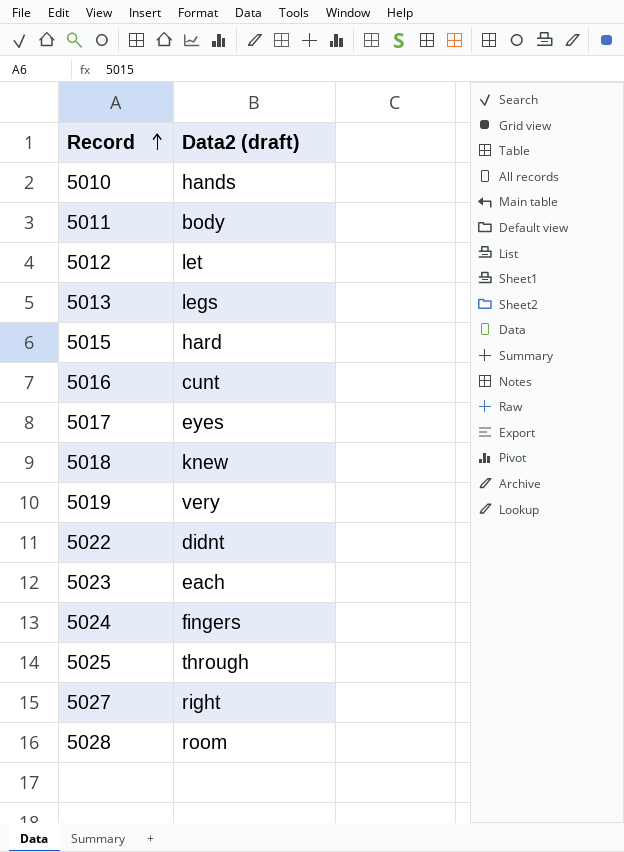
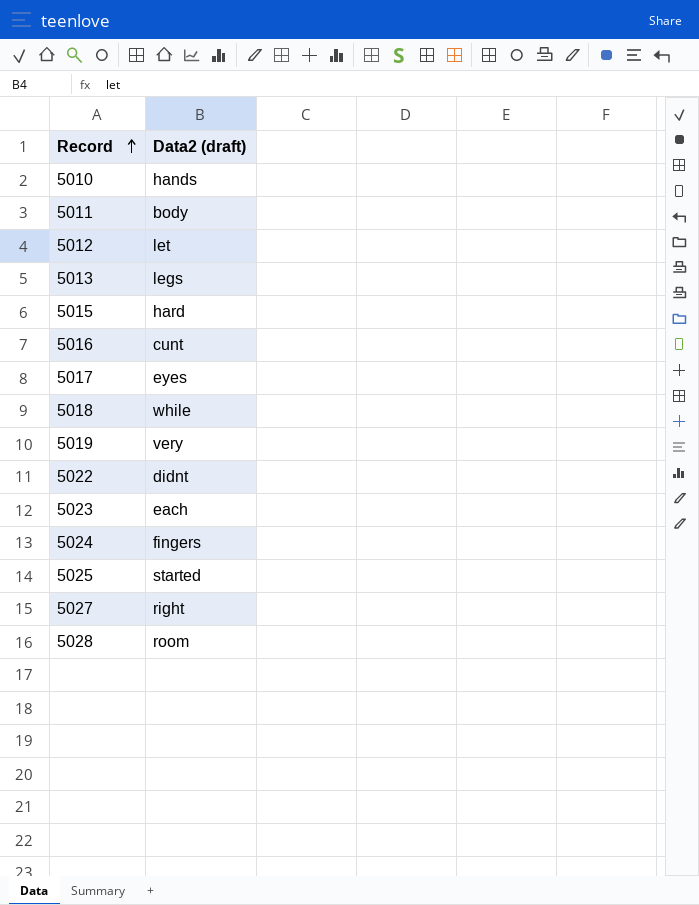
5018 | Data2 (draft): knew -> while
5025 | Data2 (draft): through -> started

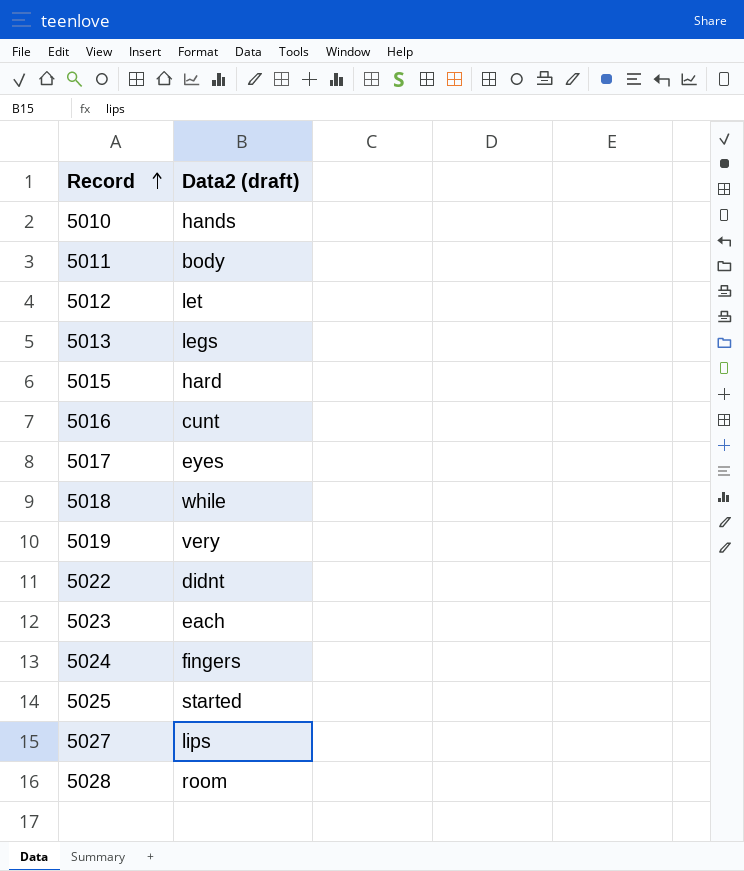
5027 | Data2 (draft): right -> lips

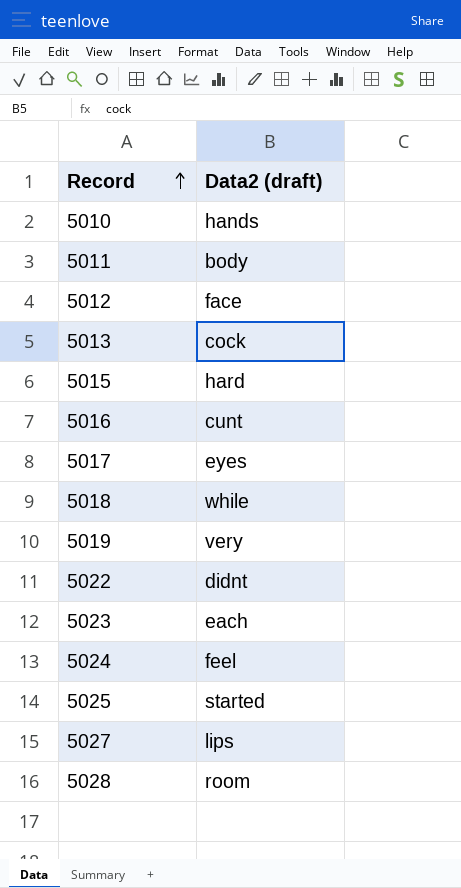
5012 | Data2 (draft): let -> face
5013 | Data2 (draft): legs -> cock
5024 | Data2 (draft): fingers -> feel

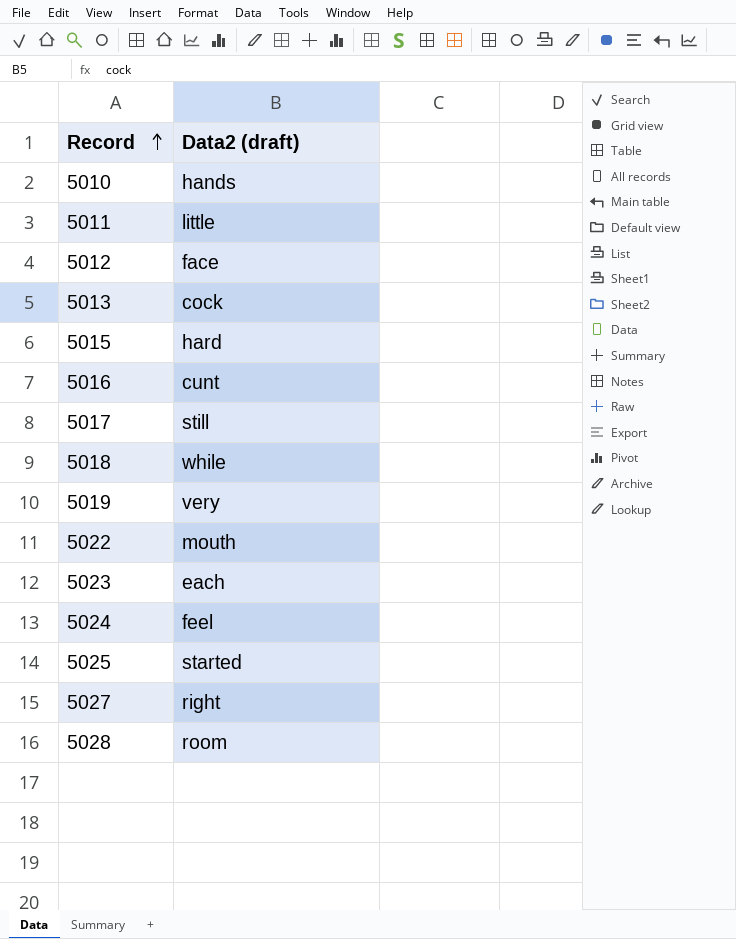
5011 | Data2 (draft): body -> little
5017 | Data2 (draft): eyes -> still
5022 | Data2 (draft): didnt -> mouth
5027 | Data2 (draft): lips -> right

